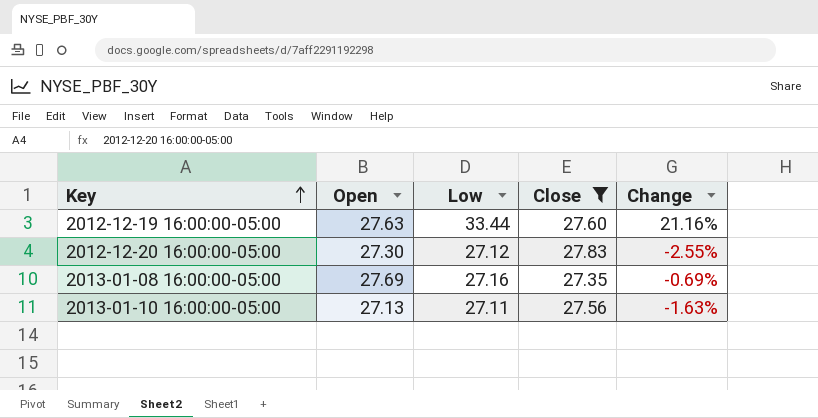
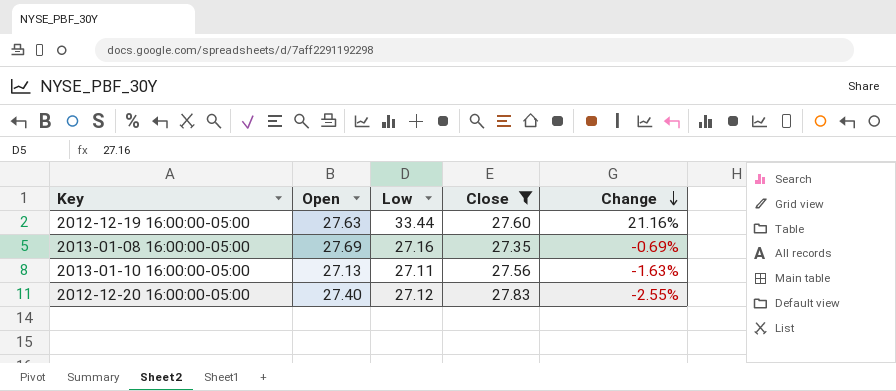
row order: Key ascending -> Change descending
2012-12-20 16:00:00-05:00 | Open: 27.30 -> 27.40

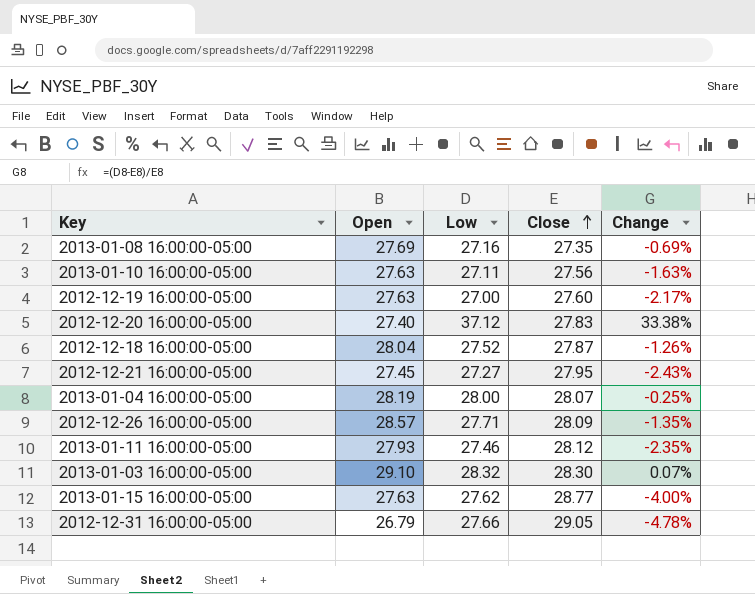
filter: Close <= 27.83 -> none
row order: Change descending -> Close ascending
2013-01-10 16:00:00-05:00 | Open: 27.13 -> 27.63
2012-12-19 16:00:00-05:00 | Low: 33.44 -> 27.00
2012-12-19 16:00:00-05:00 | Change: 21.16% -> -2.17%
2012-12-20 16:00:00-05:00 | Low: 27.12 -> 37.12
2012-12-20 16:00:00-05:00 | Change: -2.55% -> 33.38%

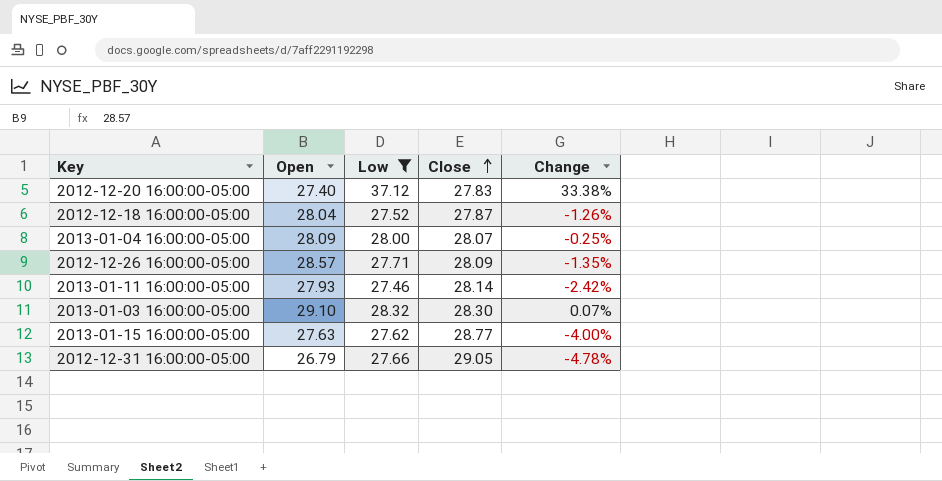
filter: none -> Low >= 27.46
2013-01-04 16:00:00-05:00 | Open: 28.19 -> 28.09
2013-01-11 16:00:00-05:00 | Close: 28.12 -> 28.14
2013-01-11 16:00:00-05:00 | Change: -2.35% -> -2.42%

